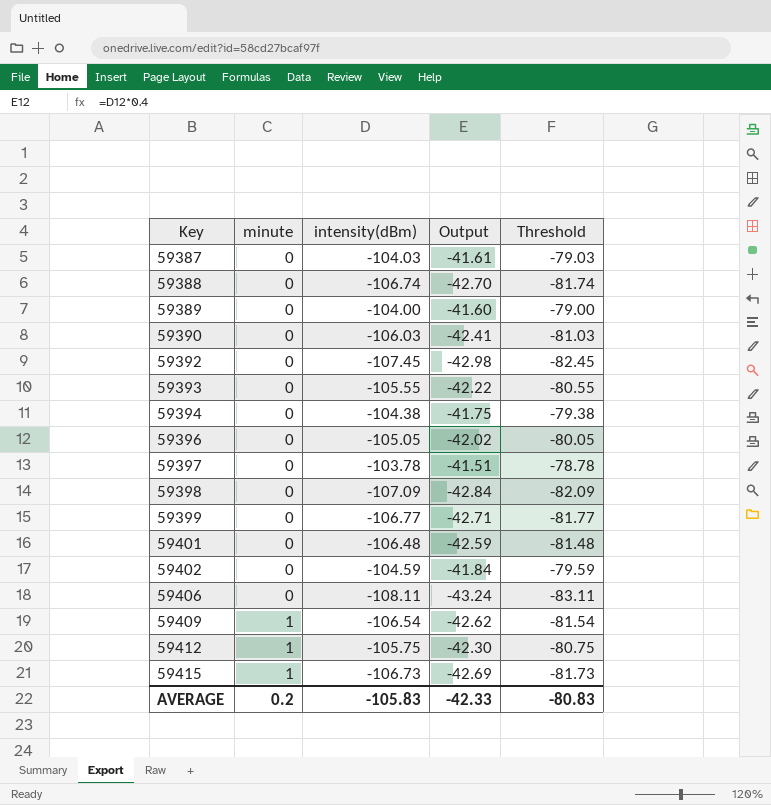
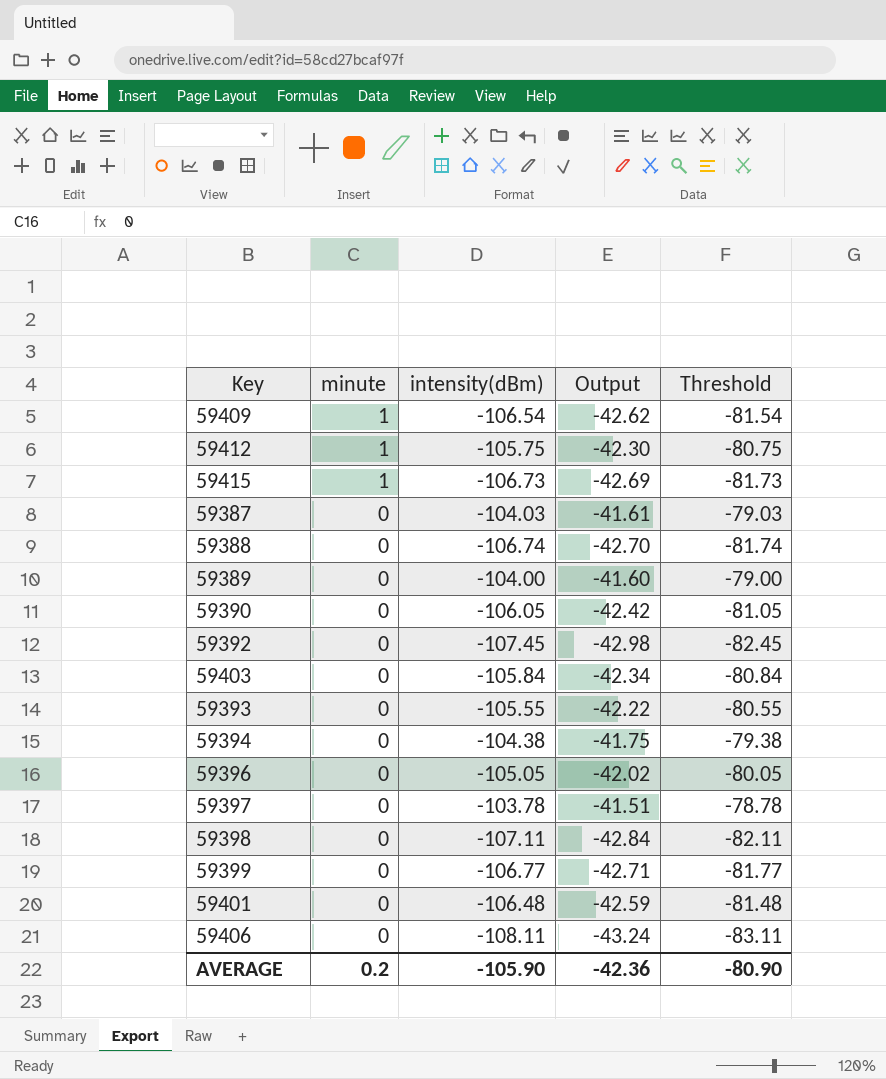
row order: Key ascending -> minute descending
row 59402: 0 | -104.59 | -41.84 | -79.59 -> none
59390 | intensity(dBm): -106.03 -> -106.05
59390 | Output: -42.41 -> -42.42
59390 | Threshold: -81.03 -> -81.05
row 59403: none -> 0 | -105.84 | -42.34 | -80.84
59398 | intensity(dBm): -107.09 -> -107.11
59398 | Threshold: -82.09 -> -82.11
AVERAGE | intensity(dBm): -105.83 -> -105.90
AVERAGE | Output: -42.33 -> -42.36
AVERAGE | Threshold: -80.83 -> -80.90

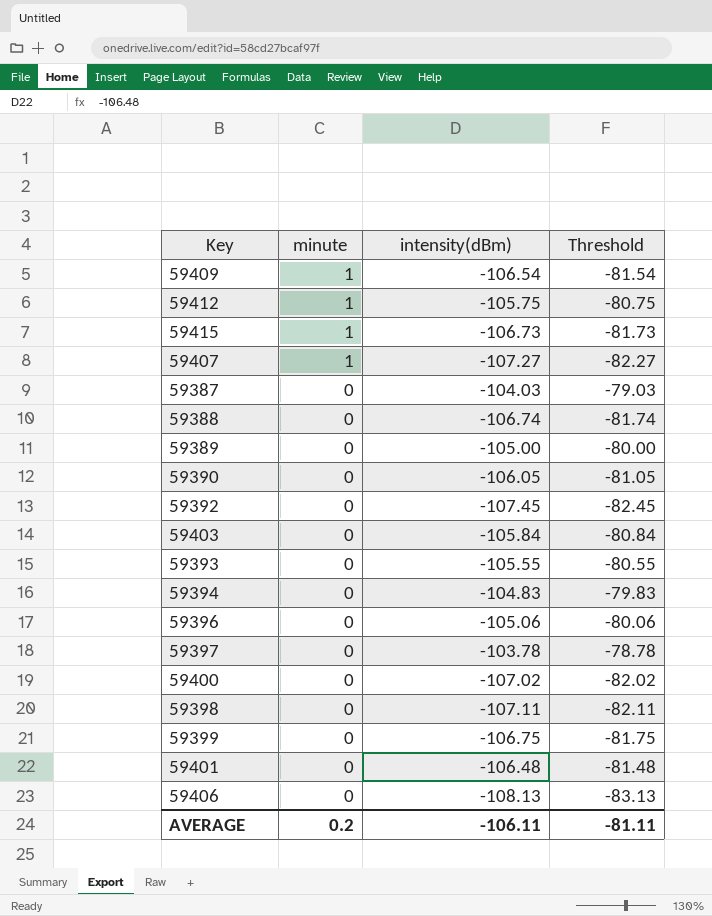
column Output | formula: [intensity(dBm)] * 0.4 -> none
row 59407: none -> 1 | -107.27 | -82.27
59389 | intensity(dBm): -104.00 -> -105.00
59389 | Threshold: -79.00 -> -80.00
59394 | intensity(dBm): -104.38 -> -104.83
59394 | Threshold: -79.38 -> -79.83
59396 | intensity(dBm): -105.05 -> -105.06
59396 | Threshold: -80.05 -> -80.06
row 59400: none -> 0 | -107.02 | -82.02
59399 | intensity(dBm): -106.77 -> -106.75
59399 | Threshold: -81.77 -> -81.75
59406 | intensity(dBm): -108.11 -> -108.13
59406 | Threshold: -83.11 -> -83.13
AVERAGE | intensity(dBm): -105.90 -> -106.11
AVERAGE | Threshold: -80.90 -> -81.11

